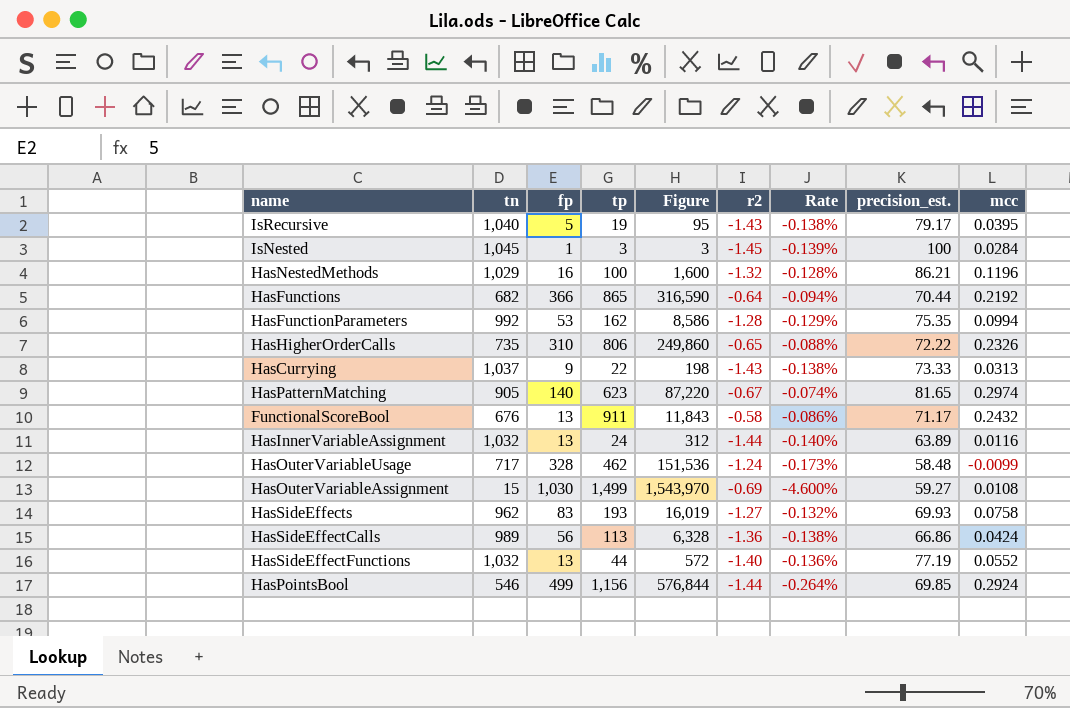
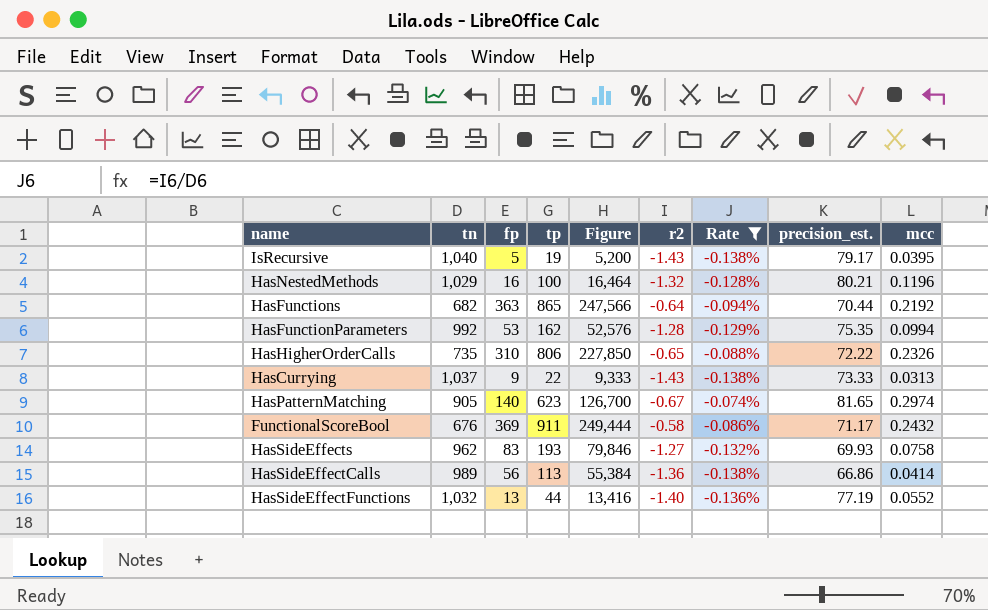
filter: none -> Rate >= -0.138%
column Figure | formula: [fp] * [tp] -> [tn] * [fp]
HasNestedMethods | precision_est.: 86.21 -> 80.21
HasFunctions | fp: 366 -> 363
FunctionalScoreBool | fp: 13 -> 369
HasSideEffectCalls | mcc: 0.0424 -> 0.0414

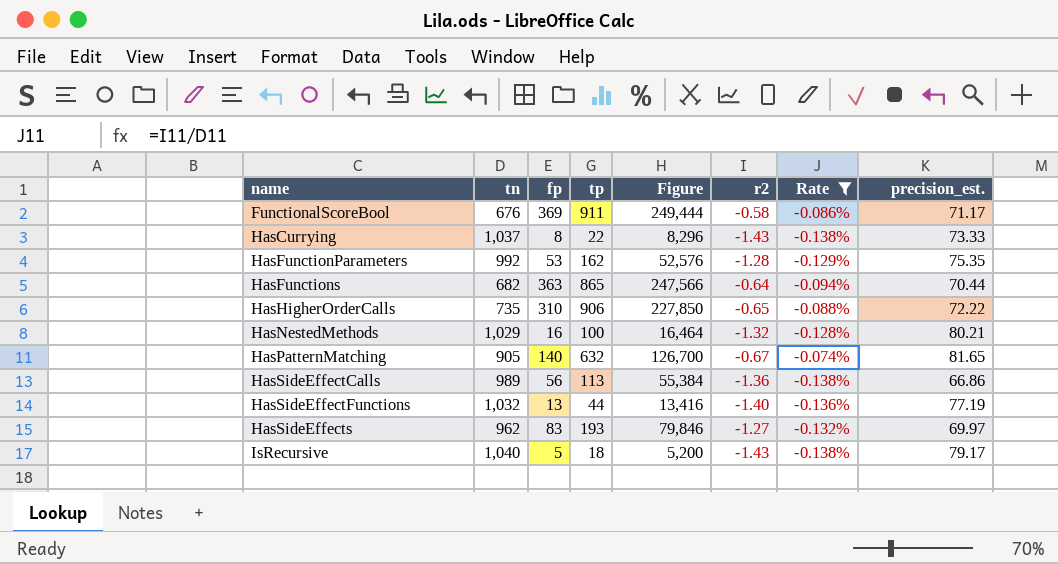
row order: none -> name ascending
column mcc | position: 9 -> none
HasCurrying | fp: 9 -> 8
HasCurrying | Figure: 9,333 -> 8,296
HasHigherOrderCalls | tp: 806 -> 906
HasPatternMatching | tp: 623 -> 632
HasSideEffects | precision_est.: 69.93 -> 69.97
IsRecursive | tp: 19 -> 18

